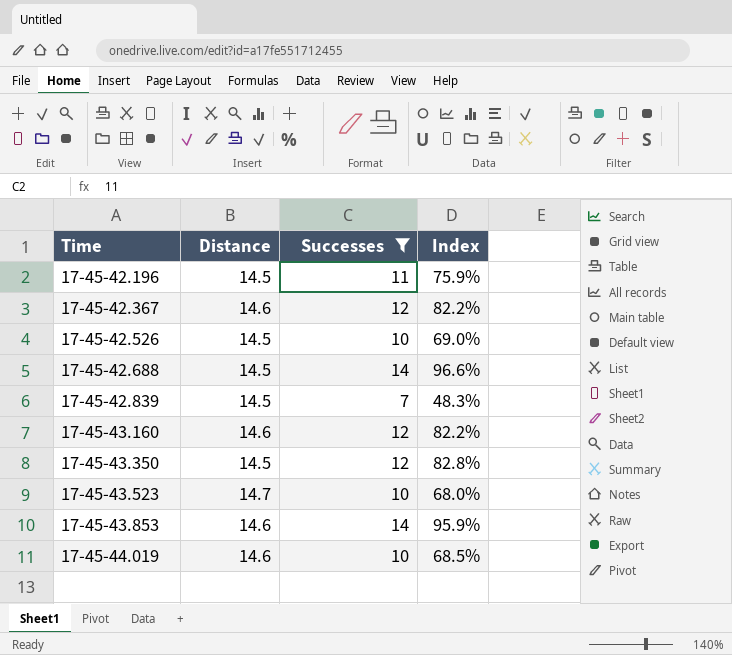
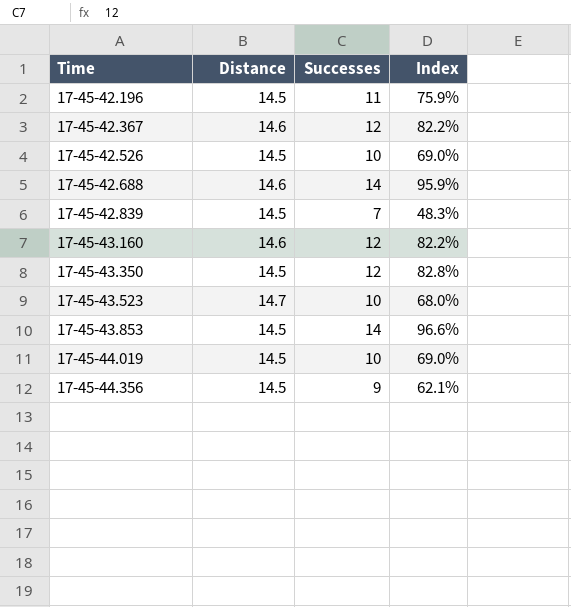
filter: Successes != 9 -> none
17-45-42.688 | Distance: 14.5 -> 14.6
17-45-42.688 | Index: 96.6% -> 95.9%
17-45-43.853 | Distance: 14.6 -> 14.5
17-45-43.853 | Index: 95.9% -> 96.6%
17-45-44.019 | Distance: 14.6 -> 14.5
17-45-44.019 | Index: 68.5% -> 69.0%

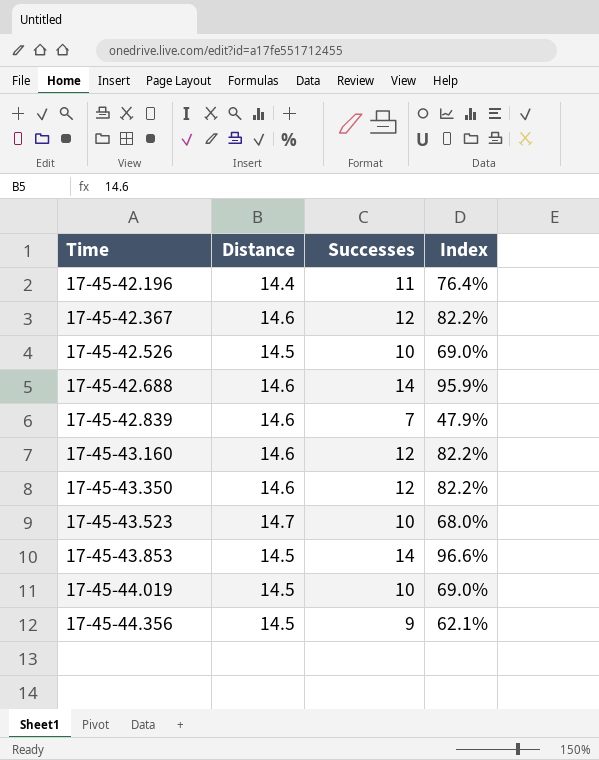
17-45-42.196 | Distance: 14.5 -> 14.4
17-45-42.196 | Index: 75.9% -> 76.4%
17-45-42.839 | Distance: 14.5 -> 14.6
17-45-42.839 | Index: 48.3% -> 47.9%
17-45-43.350 | Distance: 14.5 -> 14.6
17-45-43.350 | Index: 82.8% -> 82.2%

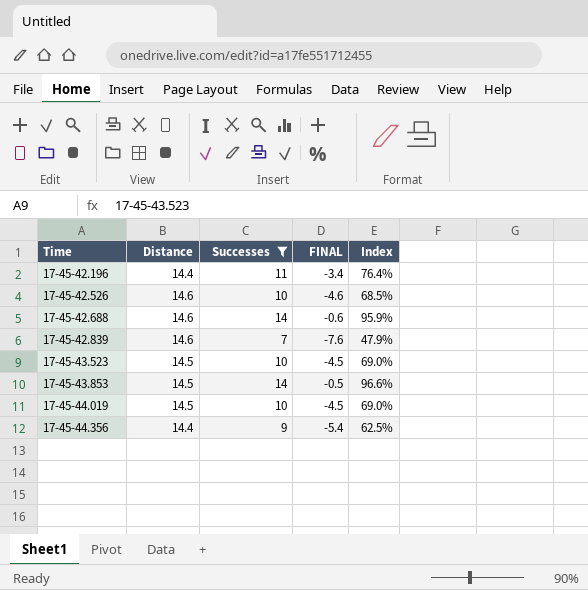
filter: none -> Successes != 12
column FINAL | formula: none -> [Successes] - [Distance]
17-45-42.526 | Distance: 14.5 -> 14.6
17-45-42.526 | Index: 69.0% -> 68.5%
17-45-43.523 | Distance: 14.7 -> 14.5
17-45-43.523 | Index: 68.0% -> 69.0%
17-45-44.356 | Distance: 14.5 -> 14.4
17-45-44.356 | Index: 62.1% -> 62.5%

